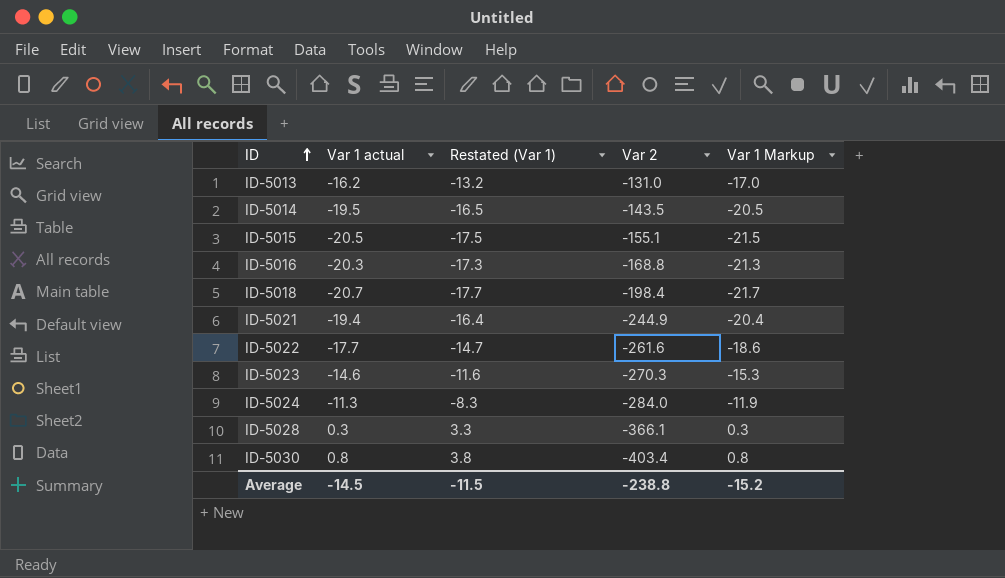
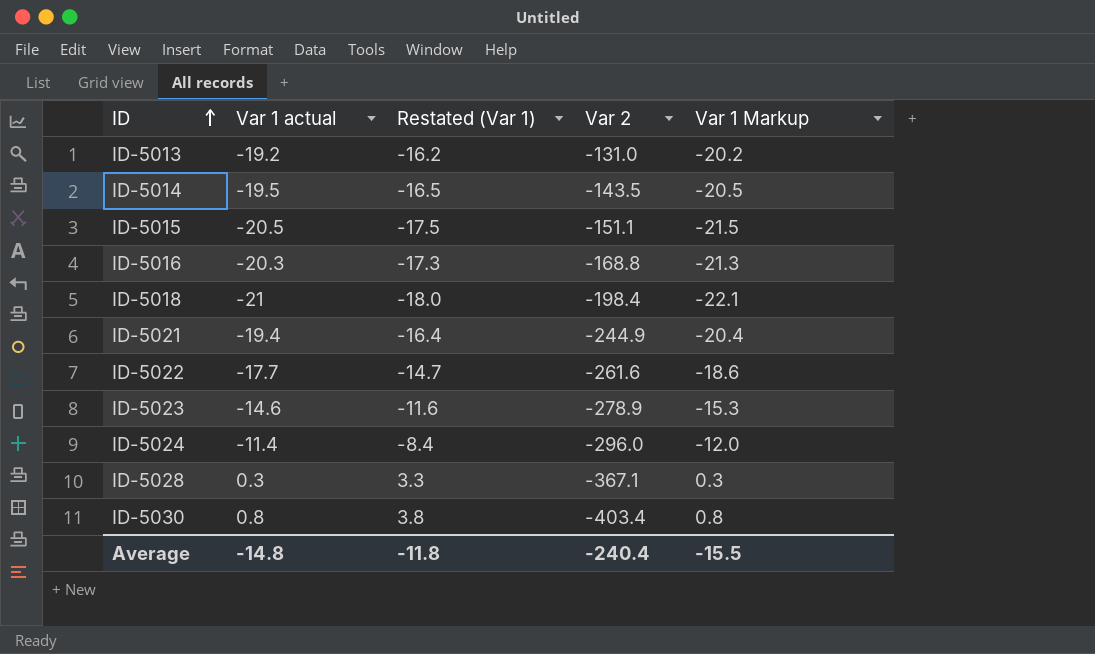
ID-5013 | Var 1 actual: -16.2 -> -19.2
ID-5013 | Restated (Var 1): -13.2 -> -16.2
ID-5013 | Var 1 Markup: -17.0 -> -20.2
ID-5015 | Var 2: -155.1 -> -151.1
ID-5018 | Var 1 actual: -20.7 -> -21
ID-5018 | Restated (Var 1): -17.7 -> -18.0
ID-5018 | Var 1 Markup: -21.7 -> -22.1
ID-5023 | Var 2: -270.3 -> -278.9
ID-5024 | Var 1 actual: -11.3 -> -11.4
ID-5024 | Restated (Var 1): -8.3 -> -8.4
ID-5024 | Var 2: -284.0 -> -296.0
ID-5024 | Var 1 Markup: -11.9 -> -12.0
ID-5028 | Var 2: -366.1 -> -367.1
Average | Var 1 actual: -14.5 -> -14.8
Average | Restated (Var 1): -11.5 -> -11.8
Average | Var 2: -238.8 -> -240.4
Average | Var 1 Markup: -15.2 -> -15.5

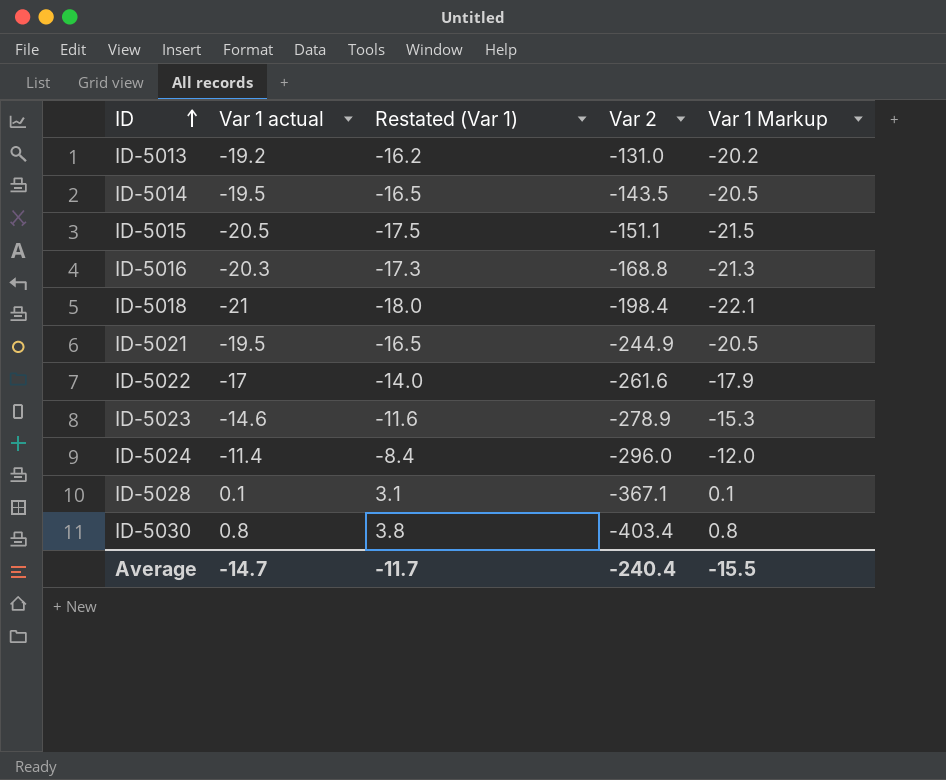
ID-5021 | Var 1 actual: -19.4 -> -19.5
ID-5021 | Restated (Var 1): -16.4 -> -16.5
ID-5021 | Var 1 Markup: -20.4 -> -20.5
ID-5022 | Var 1 actual: -17.7 -> -17
ID-5022 | Restated (Var 1): -14.7 -> -14.0
ID-5022 | Var 1 Markup: -18.6 -> -17.9
ID-5028 | Var 1 actual: 0.3 -> 0.1
ID-5028 | Restated (Var 1): 3.3 -> 3.1
ID-5028 | Var 1 Markup: 0.3 -> 0.1
Average | Var 1 actual: -14.8 -> -14.7
Average | Restated (Var 1): -11.8 -> -11.7

